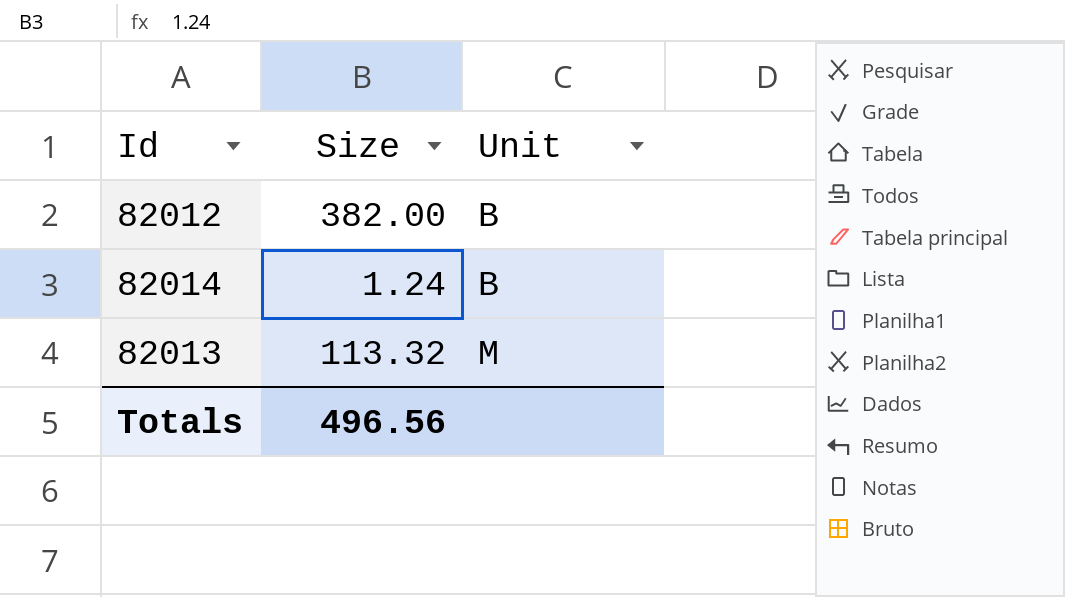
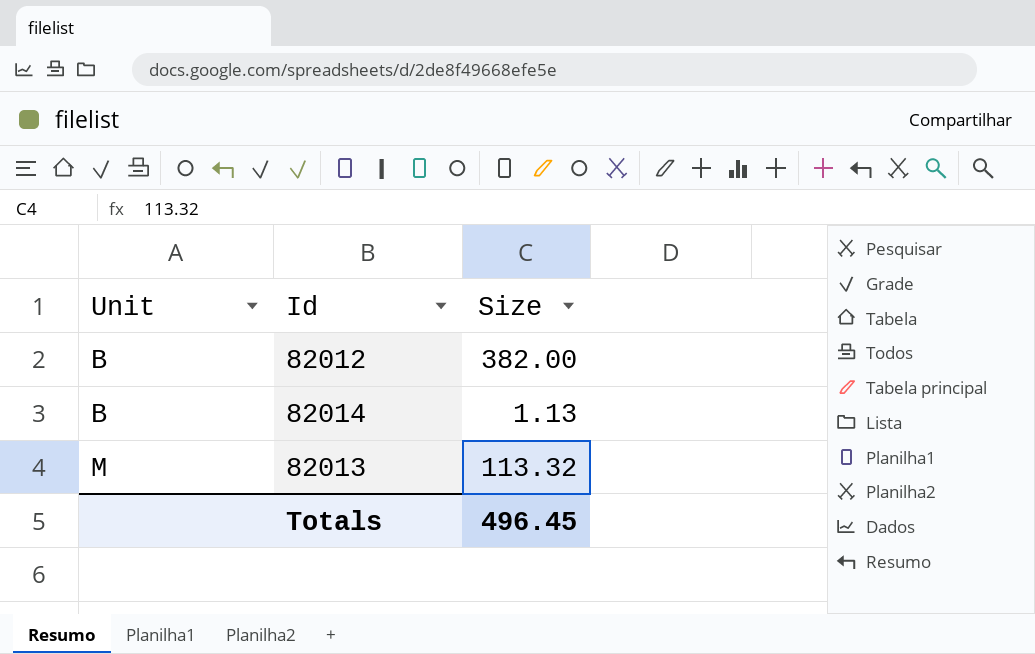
column Unit | position: 3 -> 1
82014 | Size: 1.24 -> 1.13
Totals | Size: 496.56 -> 496.45

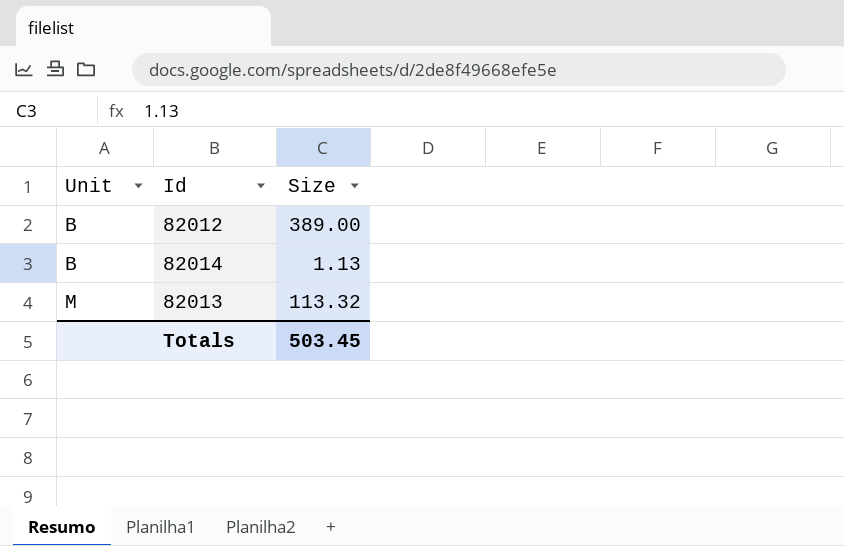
82012 | Size: 382.00 -> 389.00
Totals | Size: 496.45 -> 503.45

